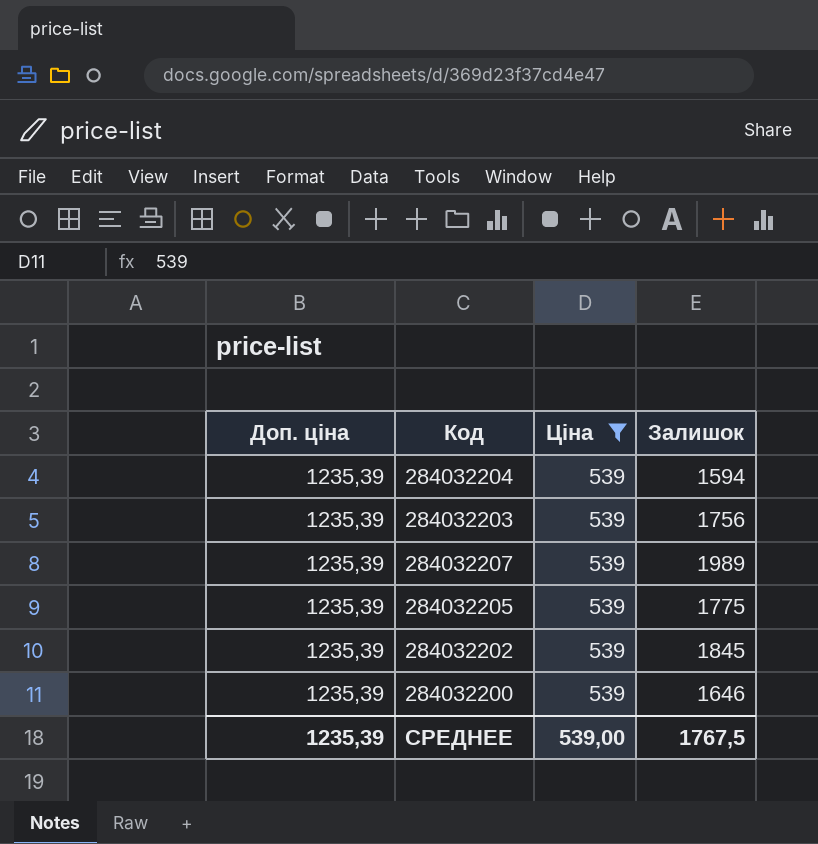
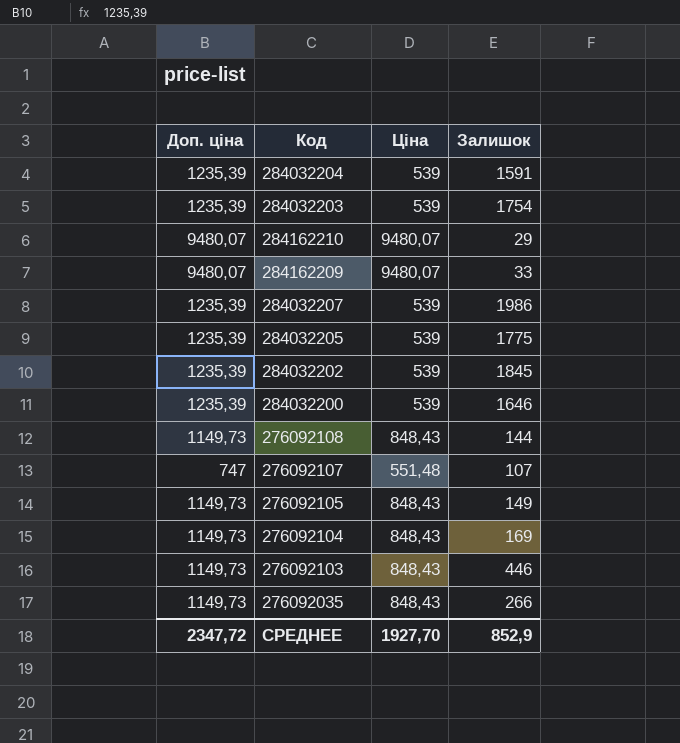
filter: Ціна = 539 -> none
284032204 | Залишок: 1594 -> 1591
284032203 | Залишок: 1756 -> 1754
284032207 | Залишок: 1989 -> 1986
СРЕДНЕЕ | Доп. ціна: 1235,39 -> 2347,72
СРЕДНЕЕ | Ціна: 539,00 -> 1927,70
СРЕДНЕЕ | Залишок: 1767,5 -> 852,9

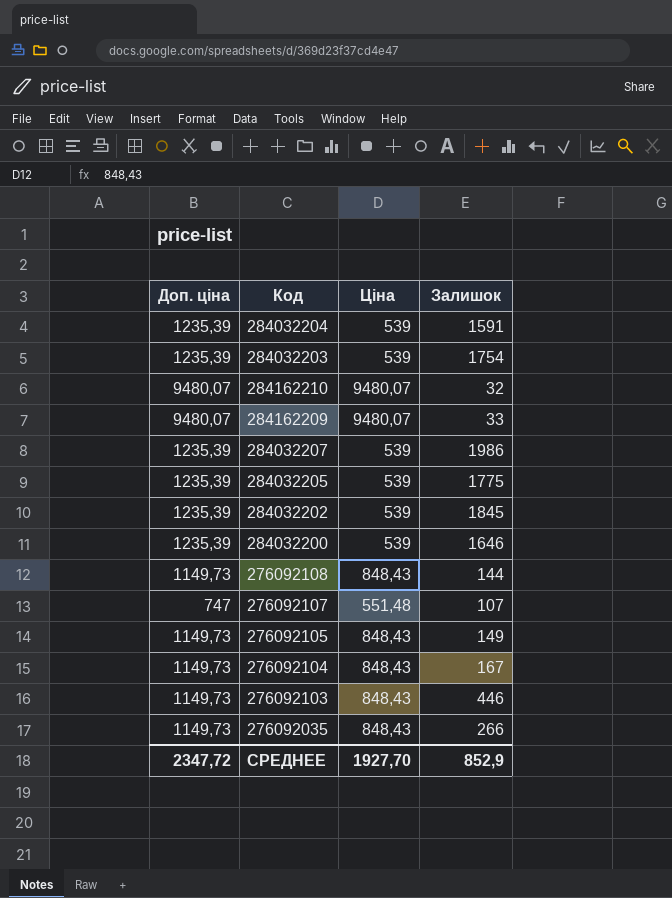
284162210 | Залишок: 29 -> 32
276092104 | Залишок: 169 -> 167

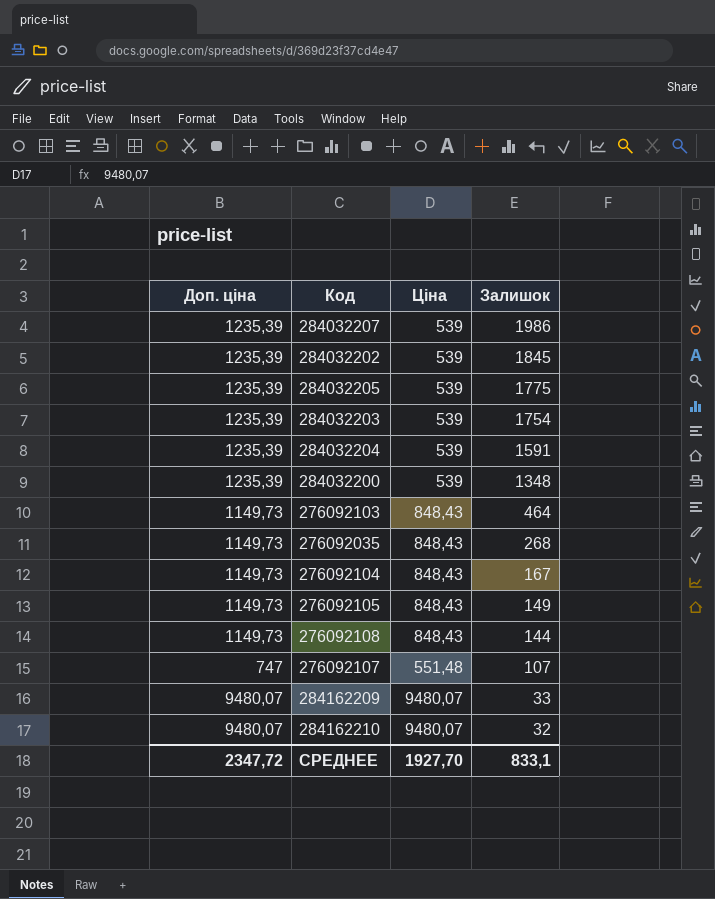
row order: none -> Залишок descending
284032200 | Залишок: 1646 -> 1348
276092103 | Залишок: 446 -> 464
276092035 | Залишок: 266 -> 268
СРЕДНЕЕ | Залишок: 852,9 -> 833,1

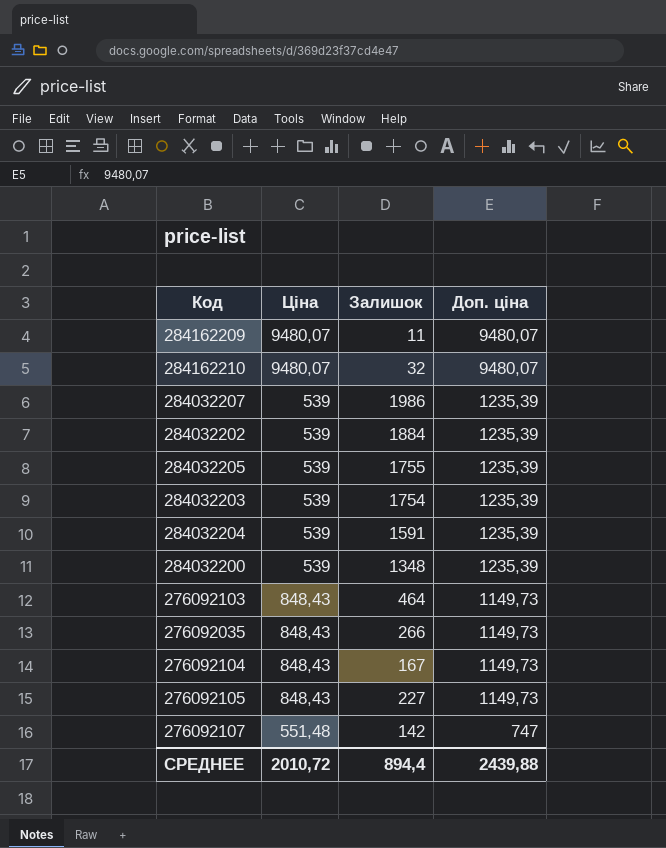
row order: Залишок descending -> Доп. ціна descending
column Доп. ціна | position: 1 -> 4
row 276092108: 1149,73 | 848,43 | 144 -> none
284162209 | Залишок: 33 -> 11
284032202 | Залишок: 1845 -> 1884
284032205 | Залишок: 1775 -> 1755
276092035 | Залишок: 268 -> 266
276092105 | Залишок: 149 -> 227
276092107 | Залишок: 107 -> 142
СРЕДНЕЕ | Ціна: 1927,70 -> 2010,72
СРЕДНЕЕ | Залишок: 833,1 -> 894,4
СРЕДНЕЕ | Доп. ціна: 2347,72 -> 2439,88

